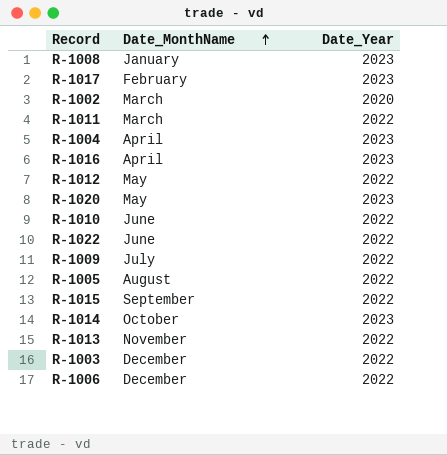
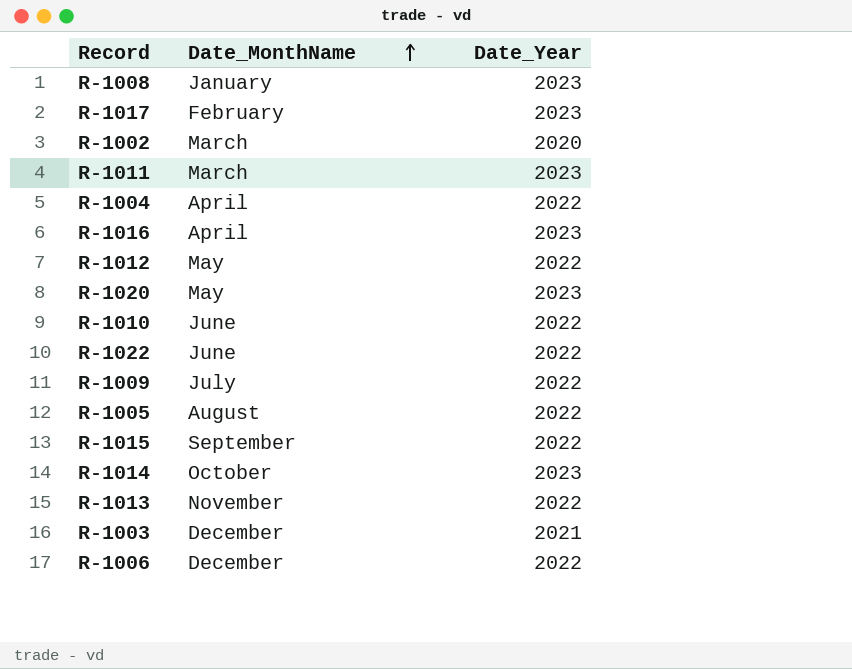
R-1011 | Date_Year: 2022 -> 2023
R-1004 | Date_Year: 2023 -> 2022
R-1003 | Date_Year: 2022 -> 2021

